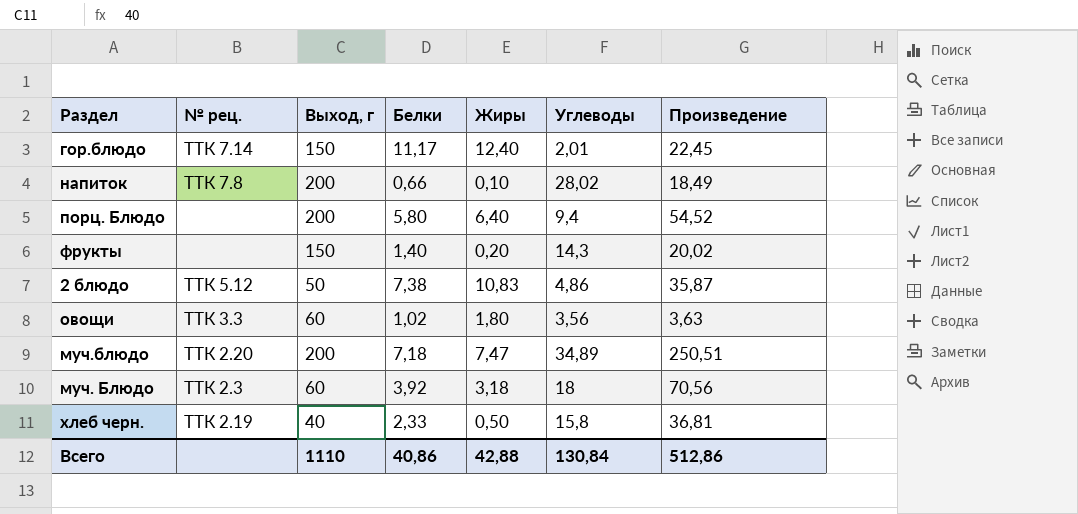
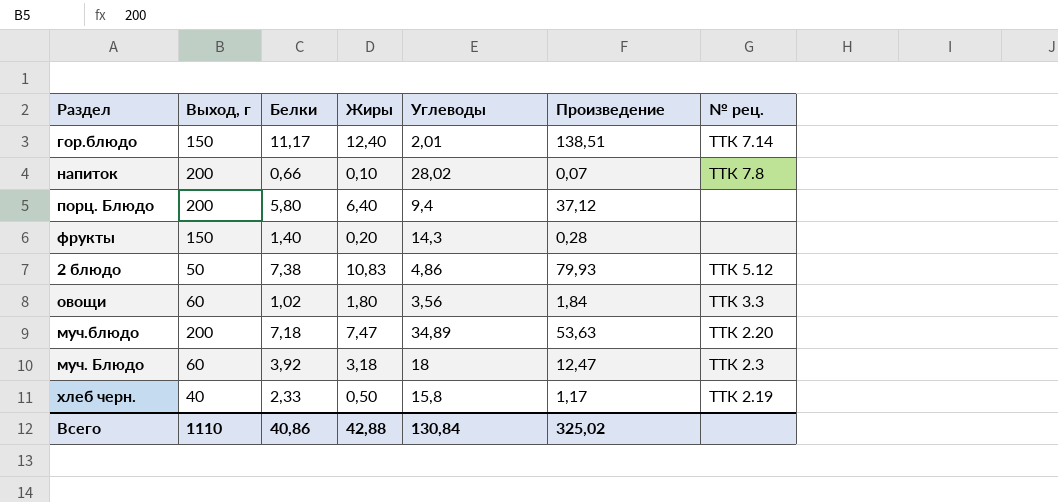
column Произведение | formula: [Белки] * [Углеводы] -> [Белки] * [Жиры]
column № рец. | position: 2 -> 7
Всего | Произведение: 512,86 -> 325,02

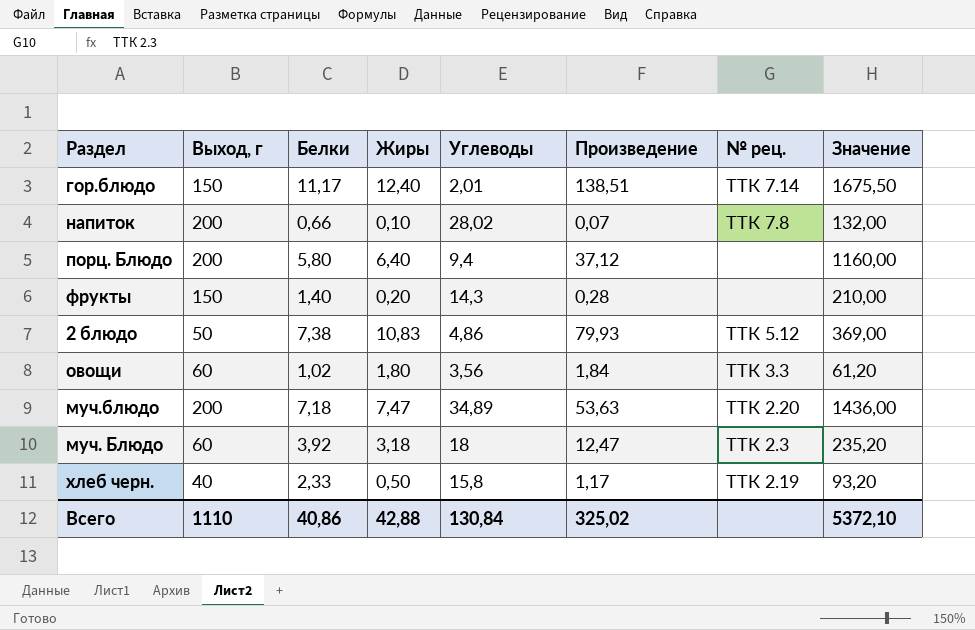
column Значение | formula: none -> [Выход, г] * [Белки]

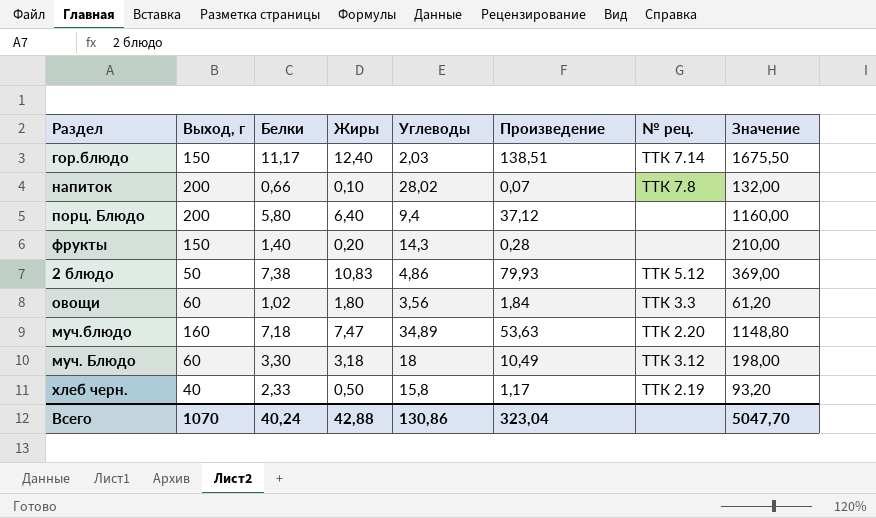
гор.блюдо | Углеводы: 2,01 -> 2,03
муч.блюдо | Выход, г: 200 -> 160
муч.блюдо | Значение: 1436,00 -> 1148,80
муч. Блюдо | Белки: 3,92 -> 3,30
муч. Блюдо | Произведение: 12,47 -> 10,49
муч. Блюдо | № рец.: ТТК 2.3 -> ТТК 3.12
муч. Блюдо | Значение: 235,20 -> 198,00
Всего | Выход, г: 1110 -> 1070
Всего | Белки: 40,86 -> 40,24
Всего | Углеводы: 130,84 -> 130,86
Всего | Произведение: 325,02 -> 323,04
Всего | Значение: 5372,10 -> 5047,70

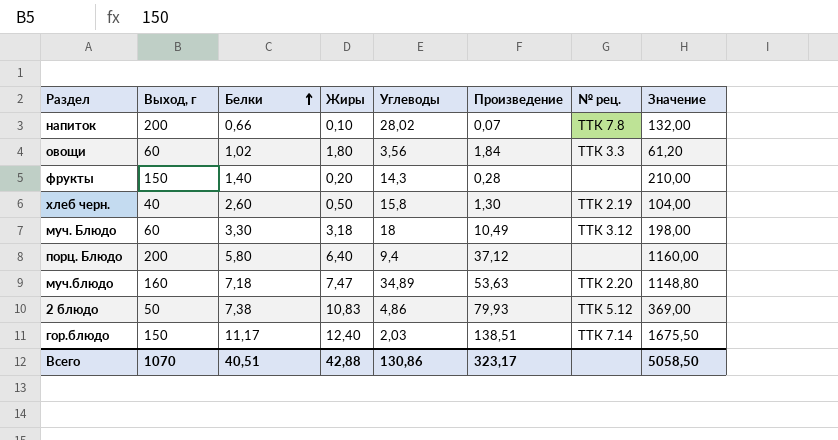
row order: none -> Белки ascending
хлеб черн. | Белки: 2,33 -> 2,60
хлеб черн. | Произведение: 1,17 -> 1,30
хлеб черн. | Значение: 93,20 -> 104,00
Всего | Белки: 40,24 -> 40,51
Всего | Произведение: 323,04 -> 323,17
Всего | Значение: 5047,70 -> 5058,50

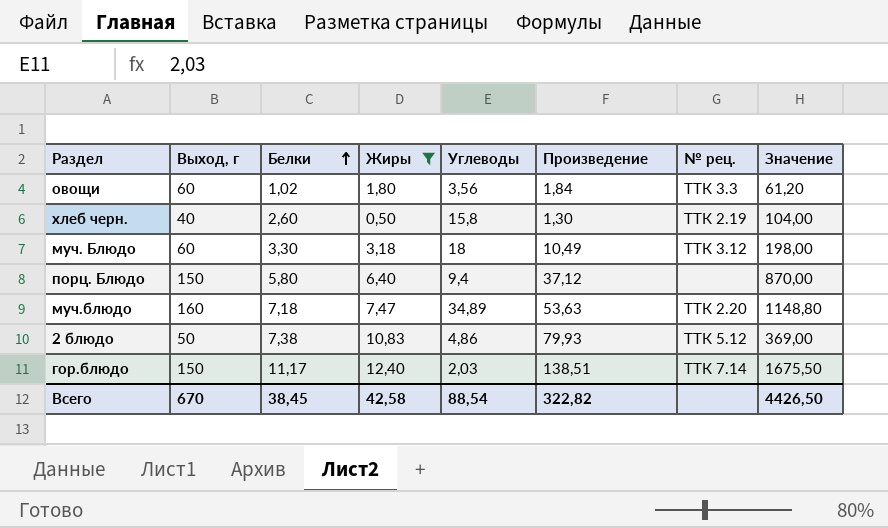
filter: none -> Жиры >= 0,50
порц. Блюдо | Выход, г: 200 -> 150
порц. Блюдо | Значение: 1160,00 -> 870,00
Всего | Выход, г: 1070 -> 670
Всего | Белки: 40,51 -> 38,45
Всего | Жиры: 42,88 -> 42,58
Всего | Углеводы: 130,86 -> 88,54
Всего | Произведение: 323,17 -> 322,82
Всего | Значение: 5058,50 -> 4426,50

